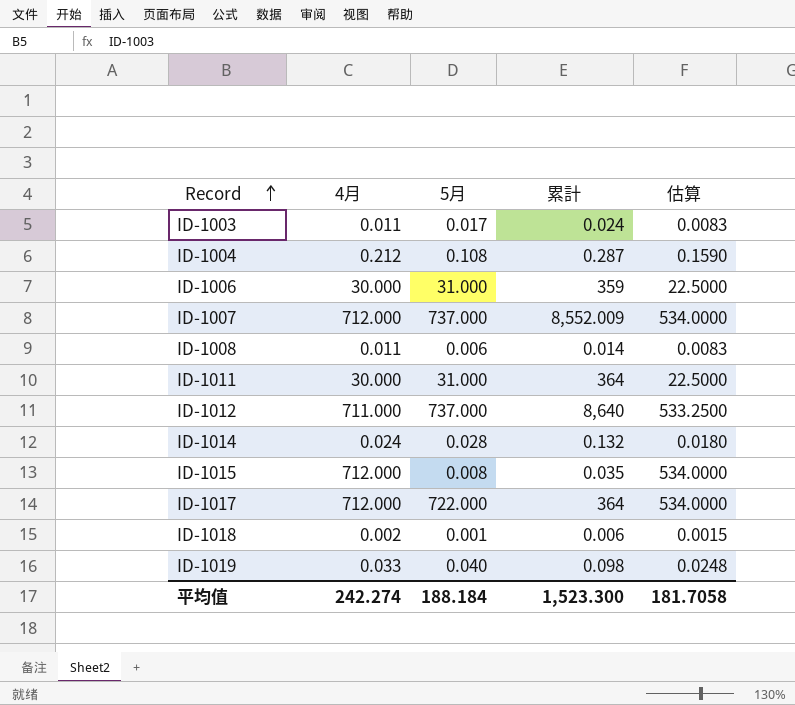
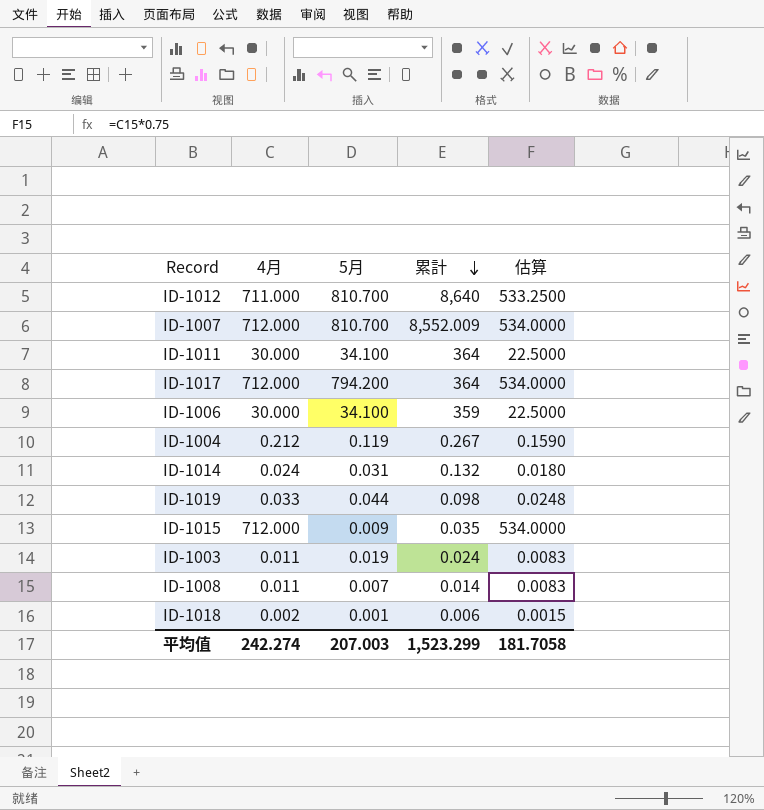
row order: Record ascending -> 累計 descending
ID-1012 | 5月: 737.000 -> 810.700
ID-1007 | 5月: 737.000 -> 810.700
ID-1011 | 5月: 31.000 -> 34.100
ID-1017 | 5月: 722.000 -> 794.200
ID-1006 | 5月: 31.000 -> 34.100
ID-1004 | 5月: 0.108 -> 0.119
ID-1004 | 累計: 0.287 -> 0.267
ID-1014 | 5月: 0.028 -> 0.031
ID-1019 | 5月: 0.040 -> 0.044
ID-1015 | 5月: 0.008 -> 0.009
ID-1003 | 5月: 0.017 -> 0.019
ID-1008 | 5月: 0.006 -> 0.007
平均值 | 5月: 188.184 -> 207.003
平均值 | 累計: 1,523.300 -> 1,523.299

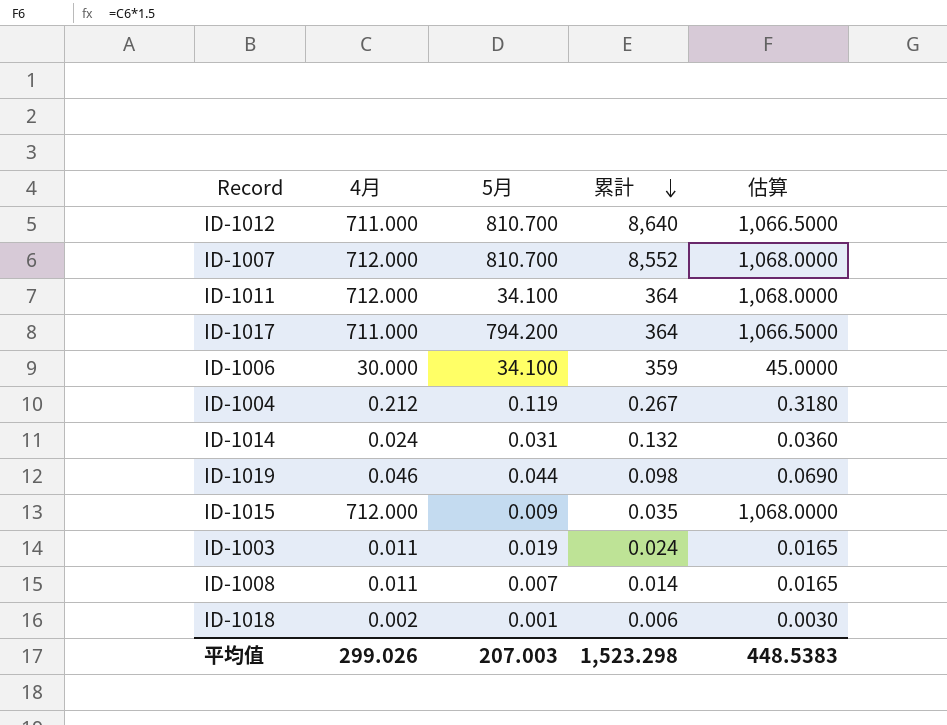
column 估算 | formula: [4月] * 0.75 -> [4月] * 1.5
ID-1007 | 累計: 8,552.009 -> 8,552
ID-1011 | 4月: 30.000 -> 712.000
ID-1017 | 4月: 712.000 -> 711.000
ID-1019 | 4月: 0.033 -> 0.046
平均值 | 4月: 242.274 -> 299.026
平均值 | 累計: 1,523.299 -> 1,523.298
平均值 | 估算: 181.7058 -> 448.5383

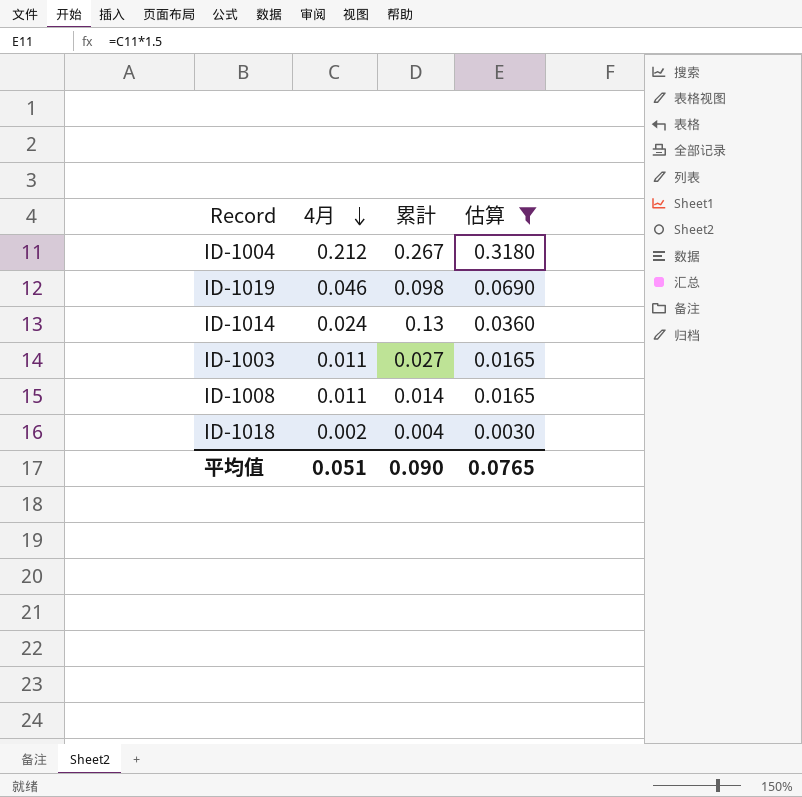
filter: none -> 估算 <= 0.3180
row order: 累計 descending -> 4月 descending
column 5月 | position: 3 -> none
ID-1014 | 累計: 0.132 -> 0.13
ID-1003 | 累計: 0.024 -> 0.027
ID-1018 | 累計: 0.006 -> 0.004
平均值 | 4月: 299.026 -> 0.051
平均值 | 累計: 1,523.298 -> 0.090
平均值 | 估算: 448.5383 -> 0.0765

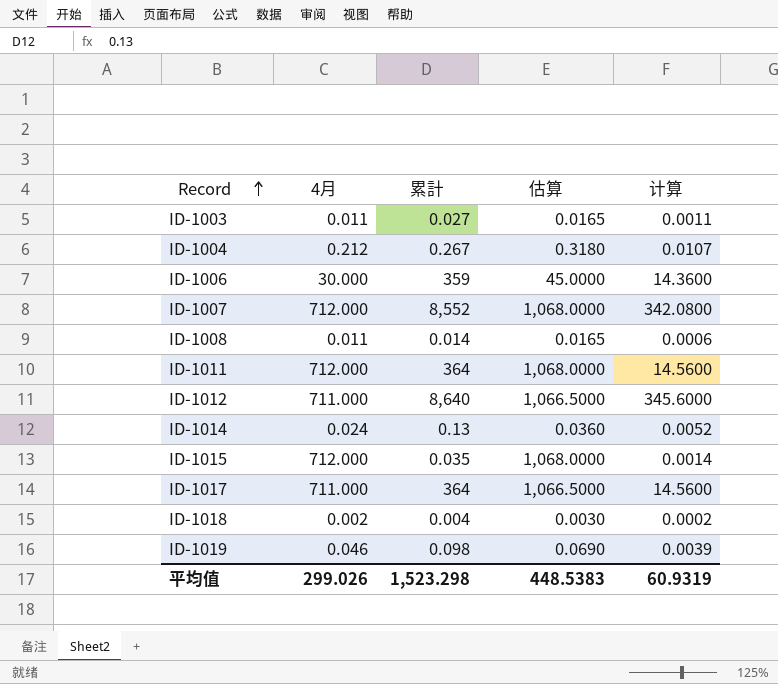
filter: 估算 <= 0.3180 -> none
row order: 4月 descending -> Record ascending
column 计算 | formula: none -> [累計] * 0.04
平均值 | 4月: 0.051 -> 299.026
平均值 | 累計: 0.090 -> 1,523.298
平均值 | 估算: 0.0765 -> 448.5383

